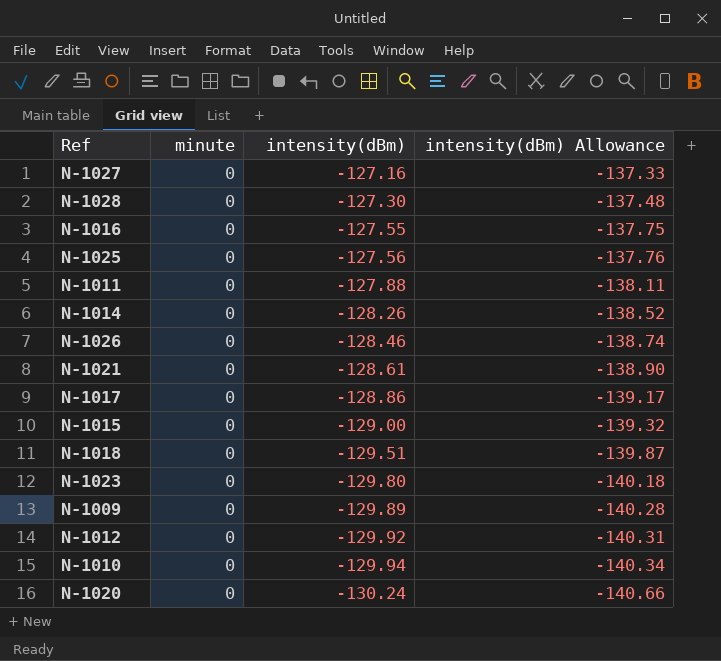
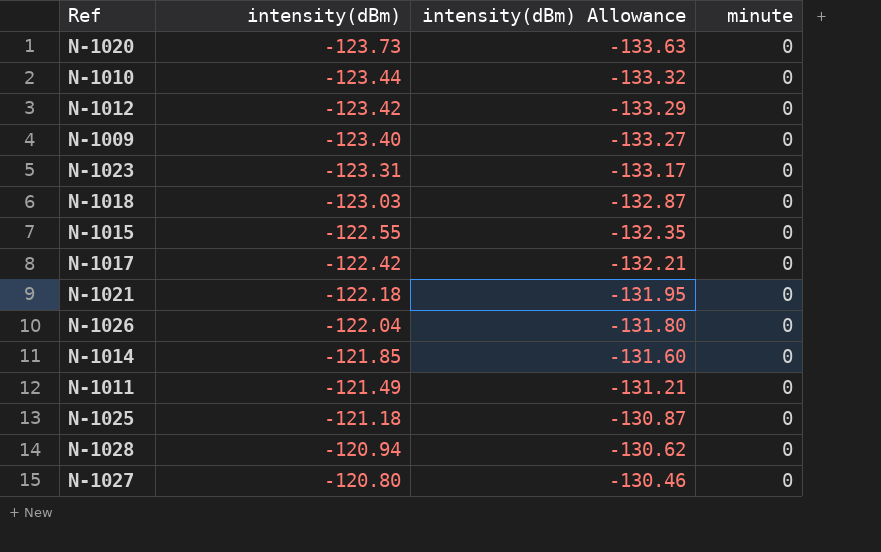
row order: intensity(dBm) descending -> intensity(dBm) ascending
column minute | position: 2 -> 4
row N-1016: 0 | -127.55 | -137.75 -> none
N-1020 | intensity(dBm): -130.24 -> -123.73
N-1020 | intensity(dBm) Allowance: -140.66 -> -133.63
N-1010 | intensity(dBm): -129.94 -> -123.44
N-1010 | intensity(dBm) Allowance: -140.34 -> -133.32
N-1012 | intensity(dBm): -129.92 -> -123.42
N-1012 | intensity(dBm) Allowance: -140.31 -> -133.29
N-1009 | intensity(dBm): -129.89 -> -123.40
N-1009 | intensity(dBm) Allowance: -140.28 -> -133.27
N-1023 | intensity(dBm): -129.80 -> -123.31
N-1023 | intensity(dBm) Allowance: -140.18 -> -133.17
N-1018 | intensity(dBm): -129.51 -> -123.03
N-1018 | intensity(dBm) Allowance: -139.87 -> -132.87
N-1015 | intensity(dBm): -129.00 -> -122.55
N-1015 | intensity(dBm) Allowance: -139.32 -> -132.35
N-1017 | intensity(dBm): -128.86 -> -122.42
N-1017 | intensity(dBm) Allowance: -139.17 -> -132.21
N-1021 | intensity(dBm): -128.61 -> -122.18
N-1021 | intensity(dBm) Allowance: -138.90 -> -131.95
N-1026 | intensity(dBm): -128.46 -> -122.04
N-1026 | intensity(dBm) Allowance: -138.74 -> -131.80
N-1014 | intensity(dBm): -128.26 -> -121.85
N-1014 | intensity(dBm) Allowance: -138.52 -> -131.60
N-1011 | intensity(dBm): -127.88 -> -121.49
N-1011 | intensity(dBm) Allowance: -138.11 -> -131.21
N-1025 | intensity(dBm): -127.56 -> -121.18
N-1025 | intensity(dBm) Allowance: -137.76 -> -130.87
N-1028 | intensity(dBm): -127.30 -> -120.94
N-1028 | intensity(dBm) Allowance: -137.48 -> -130.62
N-1027 | intensity(dBm): -127.16 -> -120.80
N-1027 | intensity(dBm) Allowance: -137.33 -> -130.46

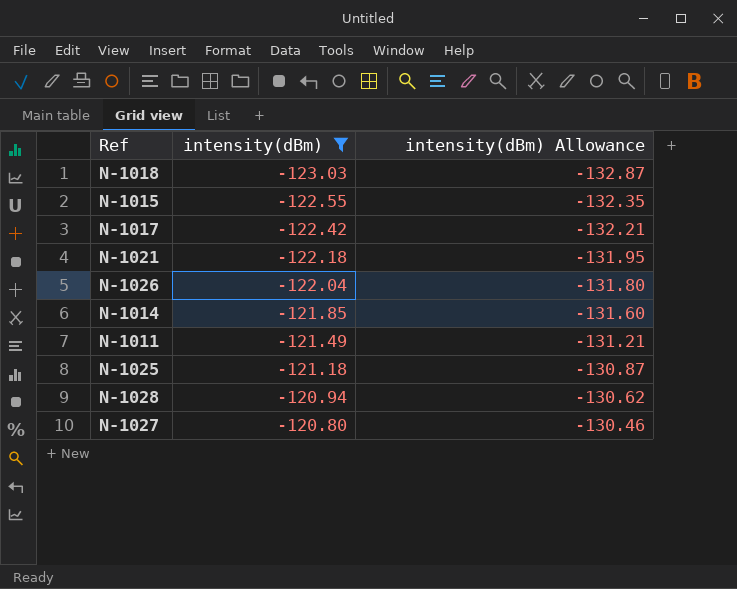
filter: none -> intensity(dBm) >= -123.03
column minute | position: 4 -> none

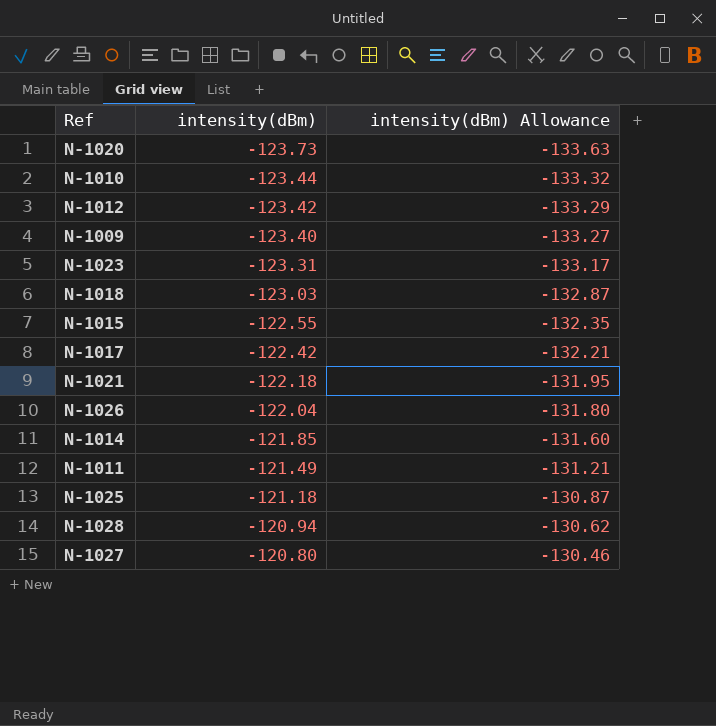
filter: intensity(dBm) >= -123.03 -> none

